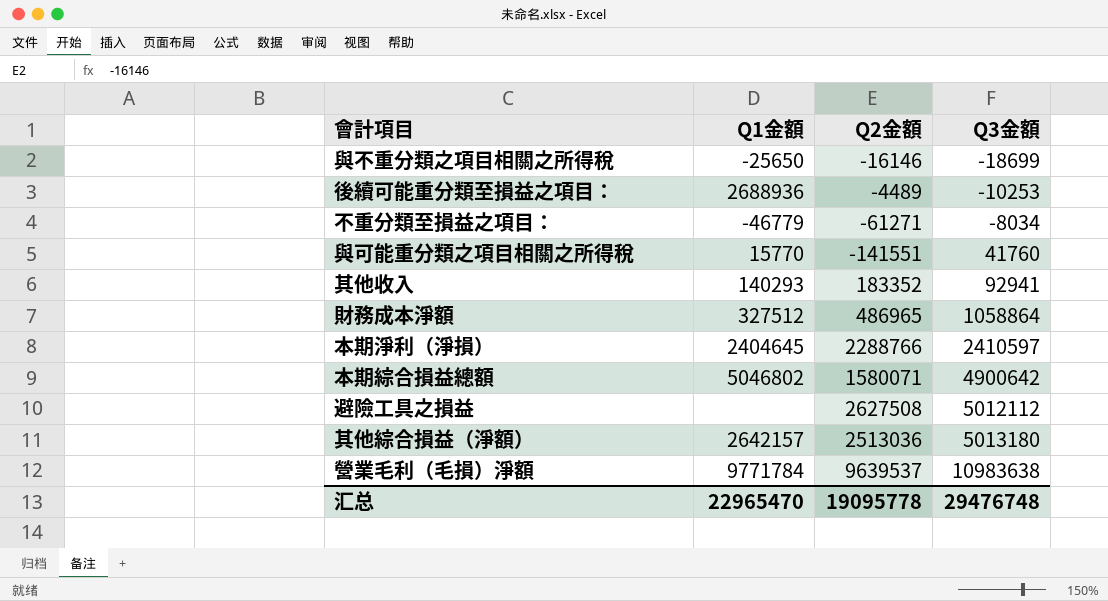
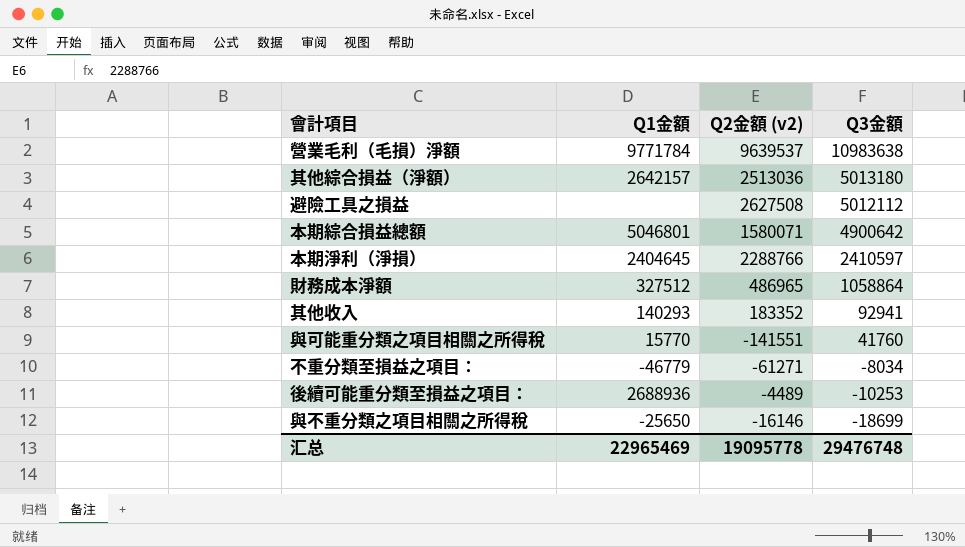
row order: Q3金額 ascending -> Q3金額 descending
column name: Q2金額 -> Q2金額 (v2)
本期綜合損益總額 | Q1金額: 5046802 -> 5046801
汇总 | Q1金額: 22965470 -> 22965469

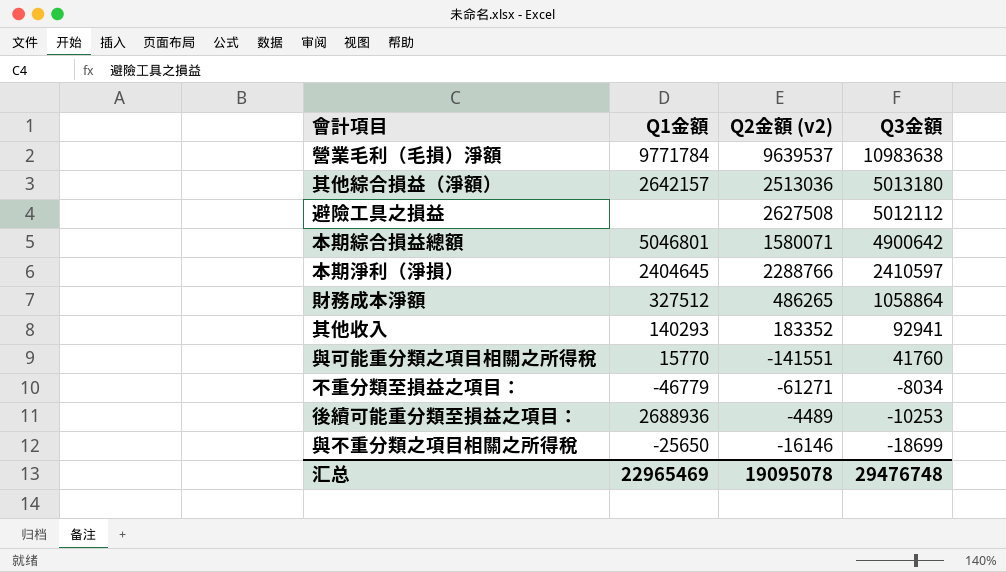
財務成本淨額 | Q2金額 (v2): 486965 -> 486265
汇总 | Q2金額 (v2): 19095778 -> 19095078

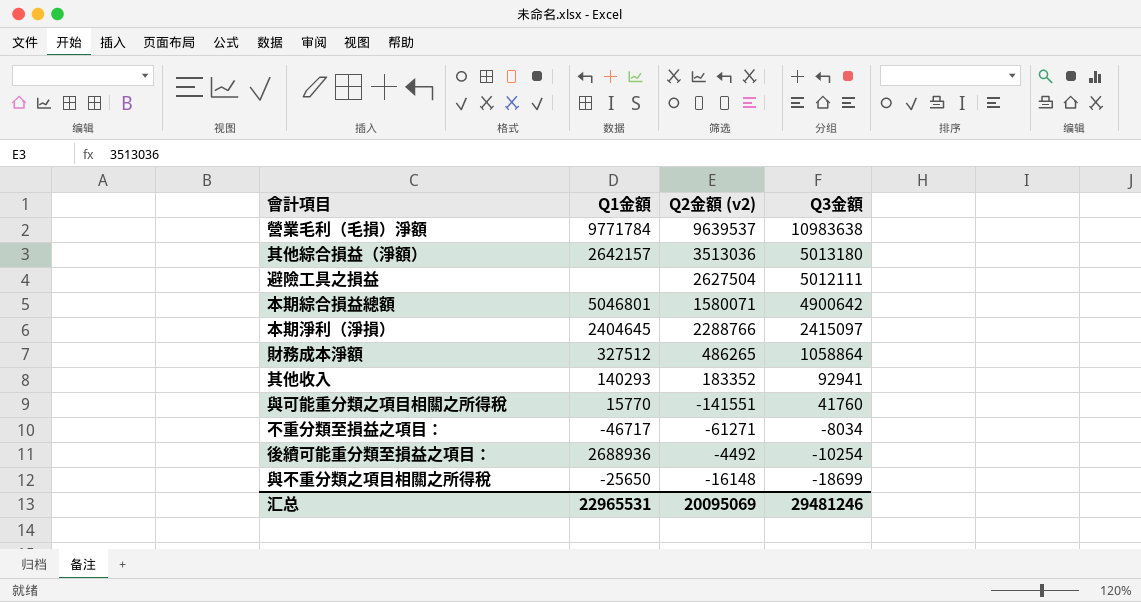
其他綜合損益（淨額） | Q2金額 (v2): 2513036 -> 3513036
避險工具之損益 | Q2金額 (v2): 2627508 -> 2627504
避險工具之損益 | Q3金額: 5012112 -> 5012111
本期淨利（淨損） | Q3金額: 2410597 -> 2415097
不重分類至損益之項目： | Q1金額: -46779 -> -46717
後續可能重分類至損益之項目： | Q2金額 (v2): -4489 -> -4492
後續可能重分類至損益之項目： | Q3金額: -10253 -> -10254
與不重分類之項目相關之所得稅 | Q2金額 (v2): -16146 -> -16148
汇总 | Q1金額: 22965469 -> 22965531
汇总 | Q2金額 (v2): 19095078 -> 20095069
汇总 | Q3金額: 29476748 -> 29481246

